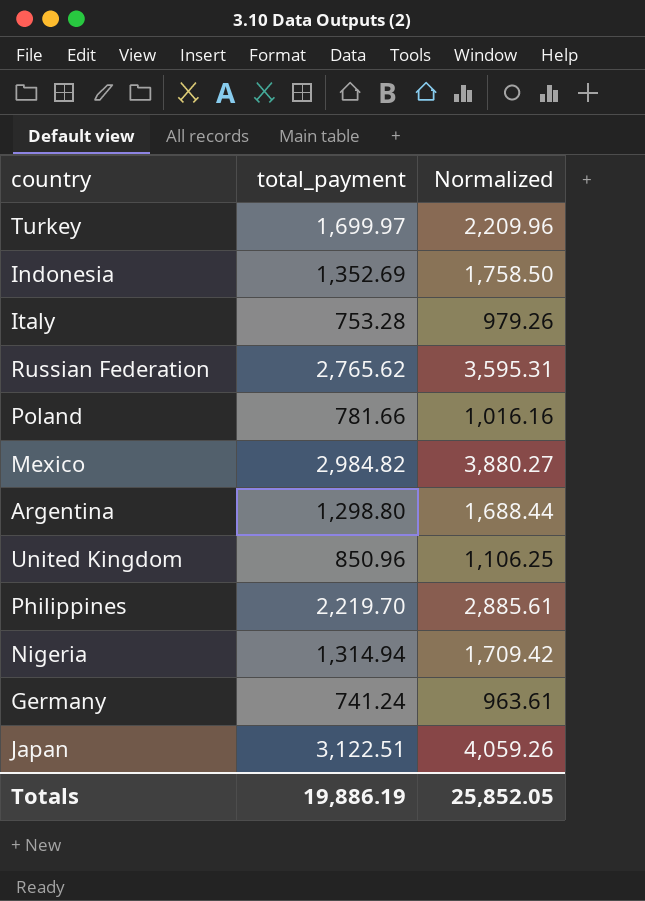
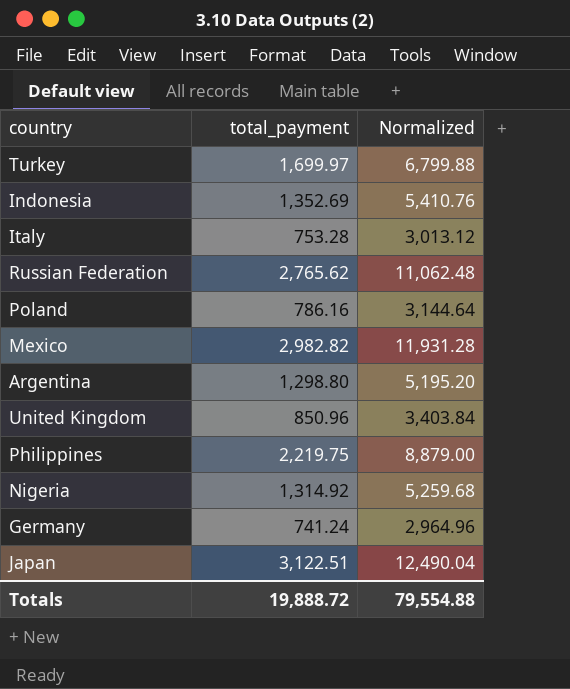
column Normalized | formula: [total_payment] * 1.3 -> [total_payment] * 4
Poland | total_payment: 781.66 -> 786.16
Mexico | total_payment: 2,984.82 -> 2,982.82
Philippines | total_payment: 2,219.70 -> 2,219.75
Nigeria | total_payment: 1,314.94 -> 1,314.92
Totals | total_payment: 19,886.19 -> 19,888.72
Totals | Normalized: 25,852.05 -> 79,554.88

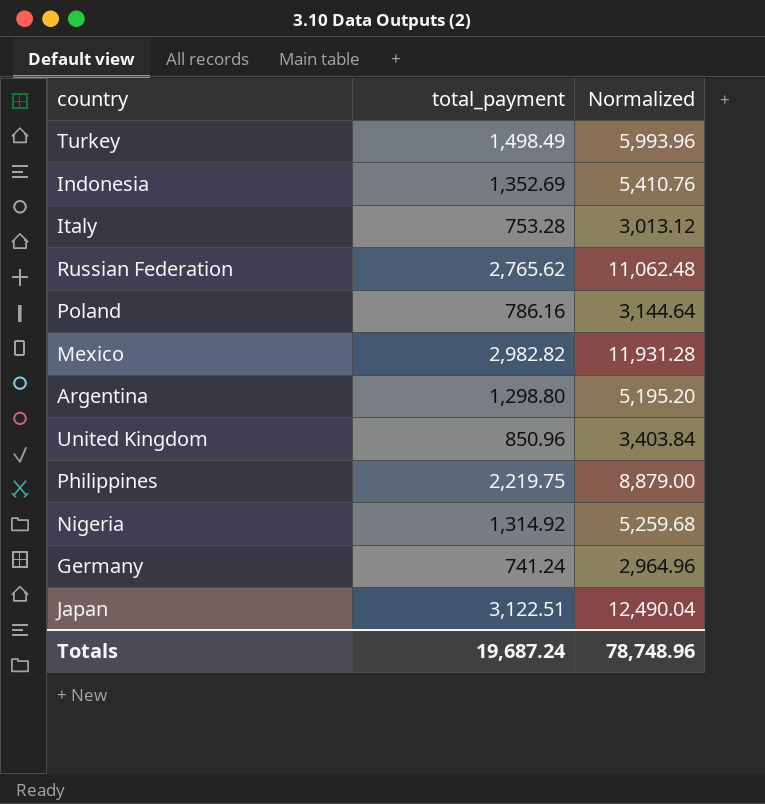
Turkey | total_payment: 1,699.97 -> 1,498.49
Turkey | Normalized: 6,799.88 -> 5,993.96
Totals | total_payment: 19,888.72 -> 19,687.24
Totals | Normalized: 79,554.88 -> 78,748.96

